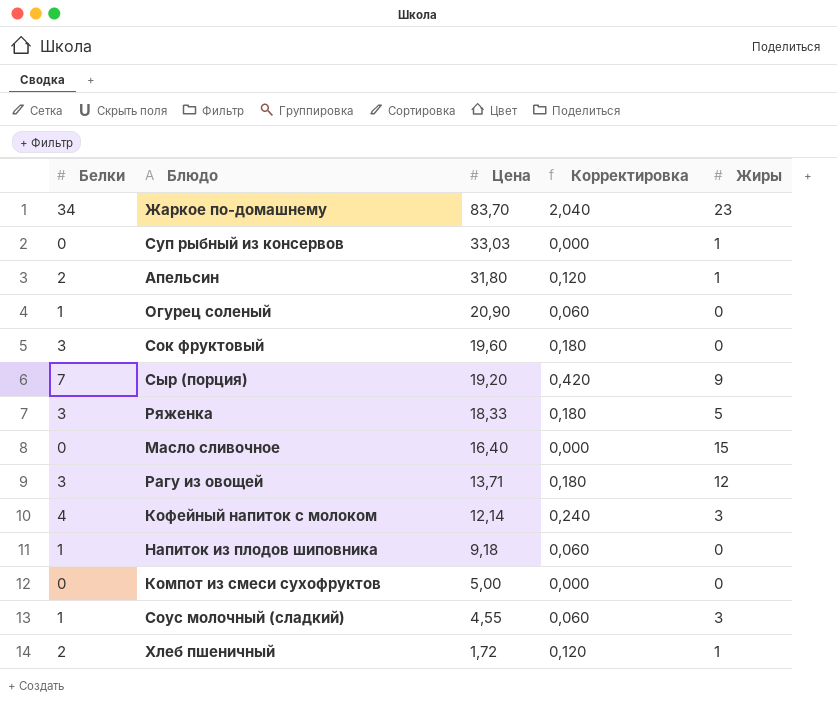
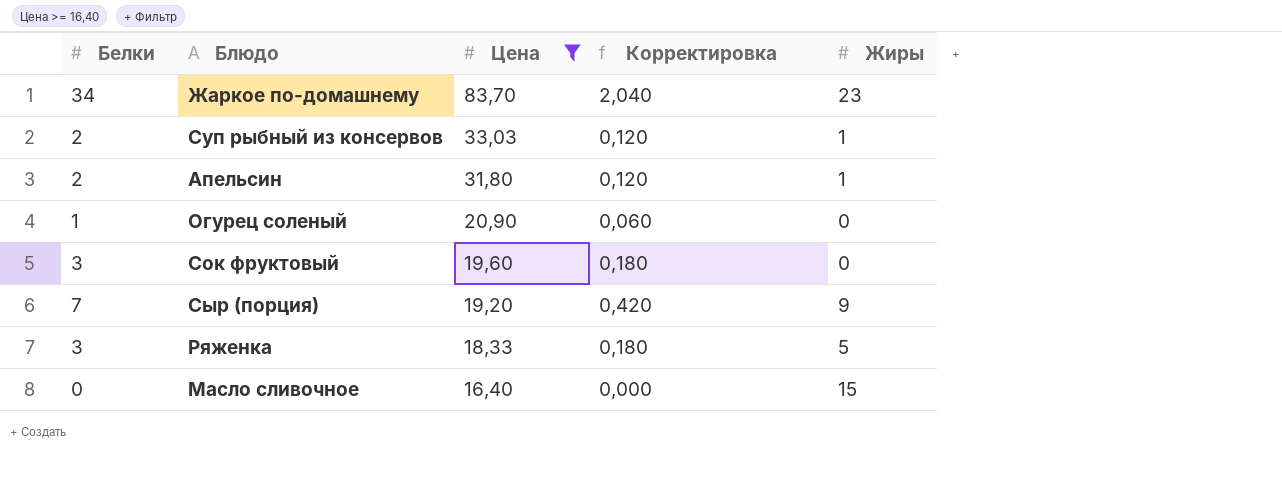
filter: none -> Цена >= 16,40
Суп рыбный из консервов | Белки: 0 -> 2
Суп рыбный из консервов | Корректировка: 0,000 -> 0,120

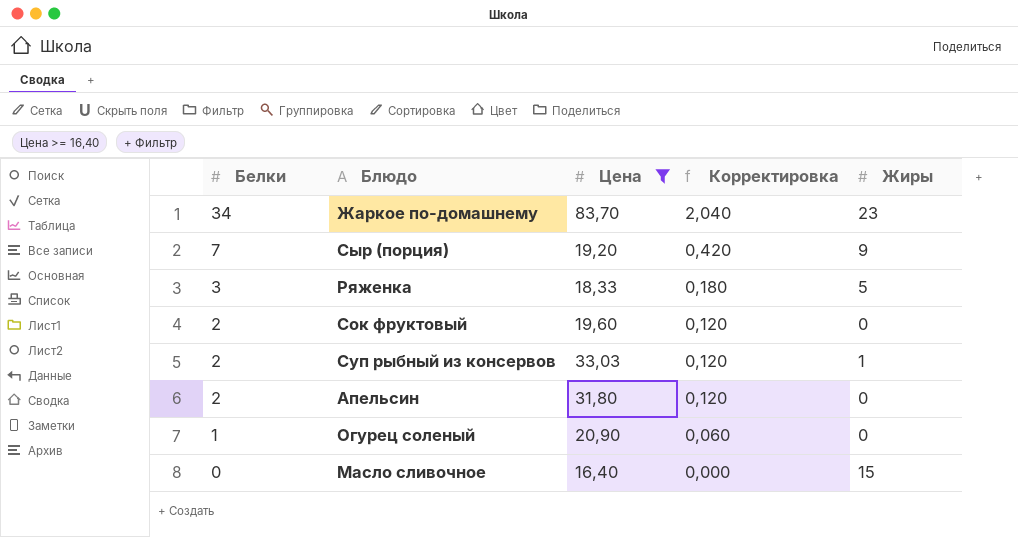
row order: Цена descending -> Белки descending
Сок фруктовый | Белки: 3 -> 2
Сок фруктовый | Корректировка: 0,180 -> 0,120
Апельсин | Жиры: 1 -> 0

